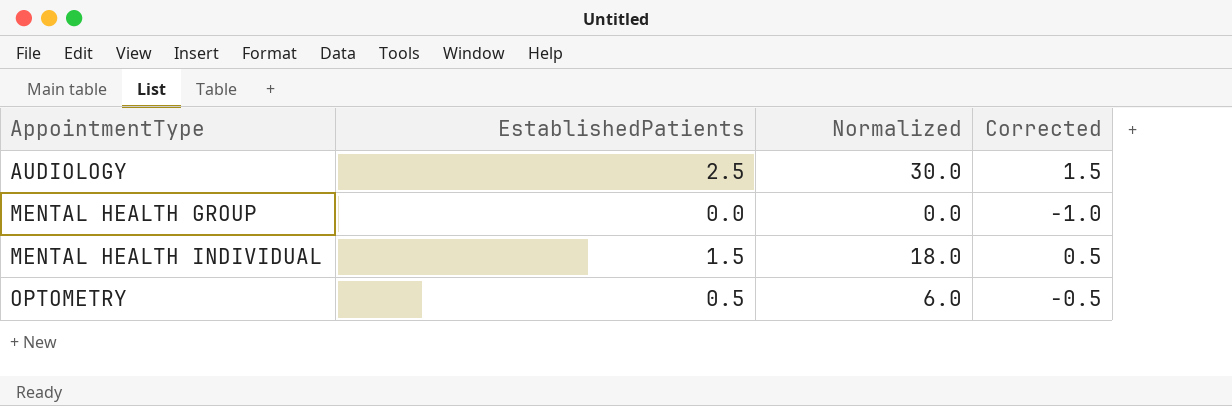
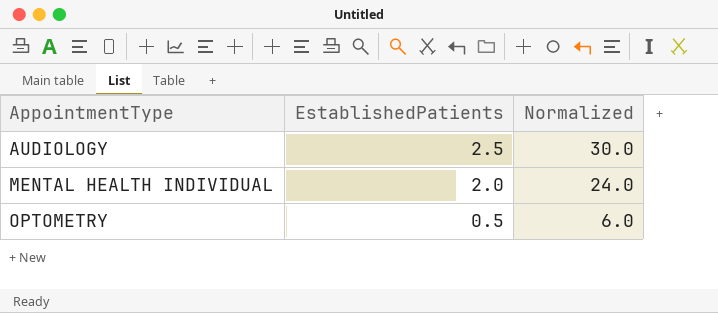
column Corrected | formula: [EstablishedPatients] - 1 -> none
row MENTAL HEALTH GROUP: 0.0 | 0.0 | -1.0 -> none
MENTAL HEALTH INDIVIDUAL | EstablishedPatients: 1.5 -> 2.0
MENTAL HEALTH INDIVIDUAL | Normalized: 18.0 -> 24.0

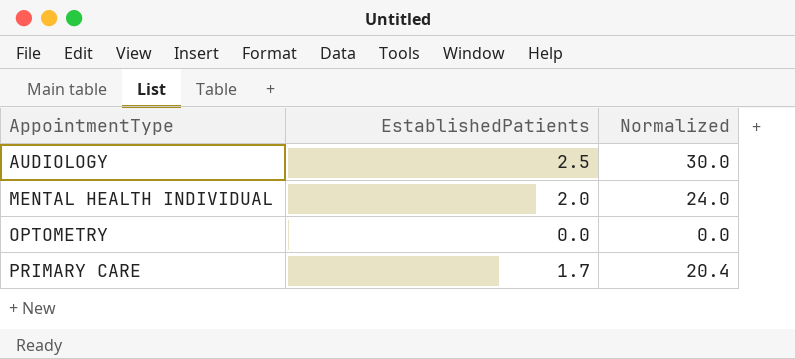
OPTOMETRY | EstablishedPatients: 0.5 -> 0.0
OPTOMETRY | Normalized: 6.0 -> 0.0
row PRIMARY CARE: none -> 1.7 | 20.4

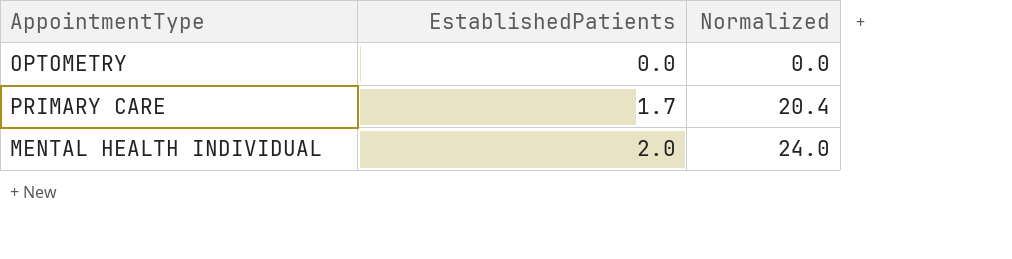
row order: AppointmentType ascending -> EstablishedPatients ascending
row AUDIOLOGY: 2.5 | 30.0 -> none

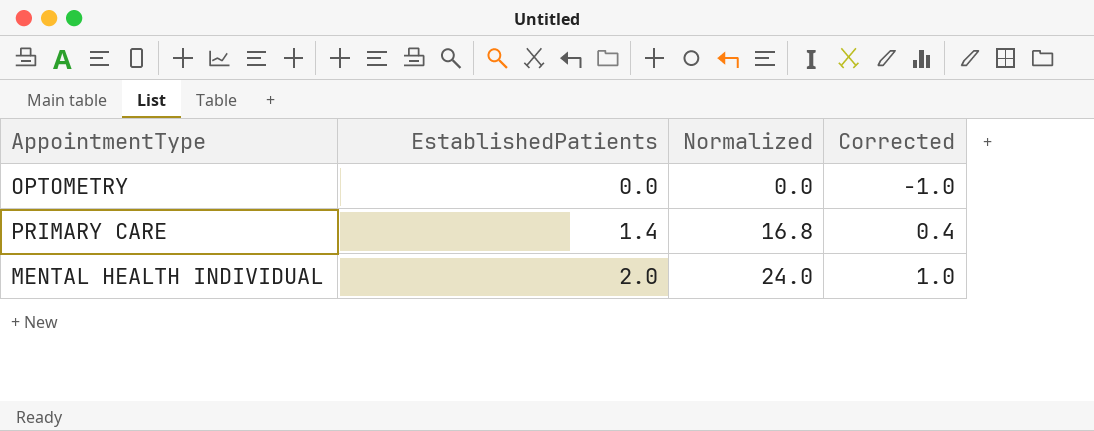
column Corrected | formula: none -> [EstablishedPatients] - 1
PRIMARY CARE | EstablishedPatients: 1.7 -> 1.4
PRIMARY CARE | Normalized: 20.4 -> 16.8

